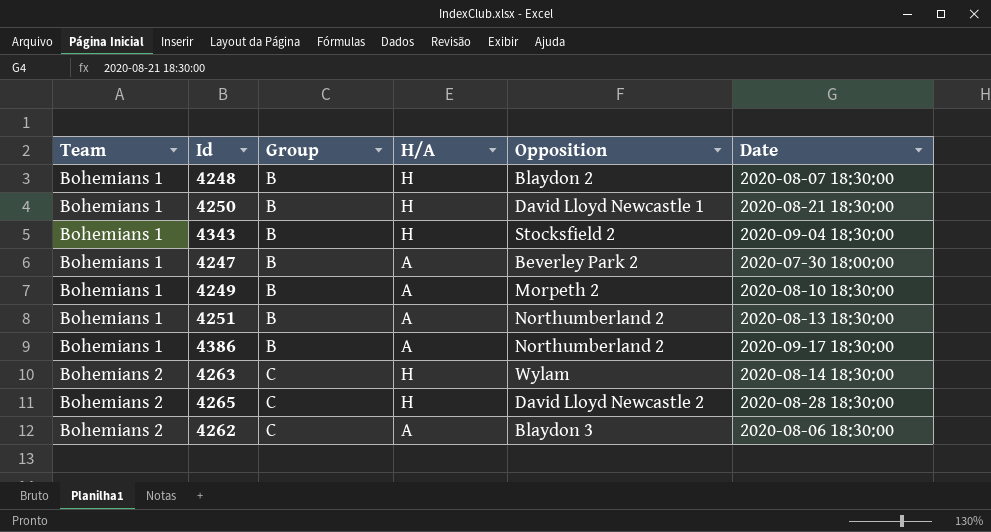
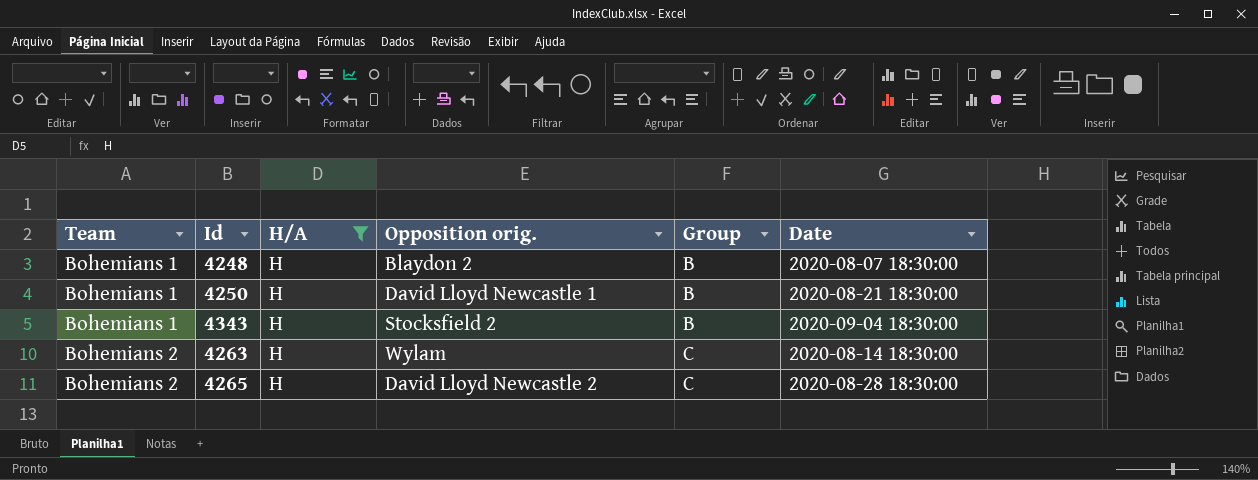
filter: none -> H/A = H
column name: Opposition -> Opposition orig.
column Group | position: 3 -> 5

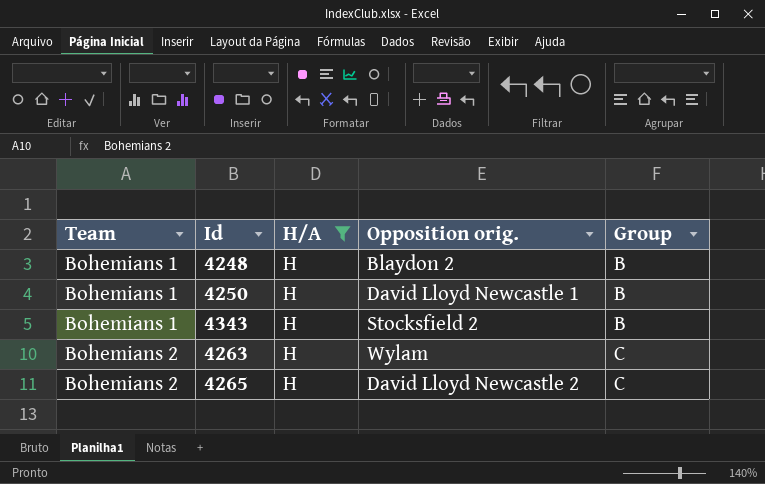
column Date | position: 6 -> none

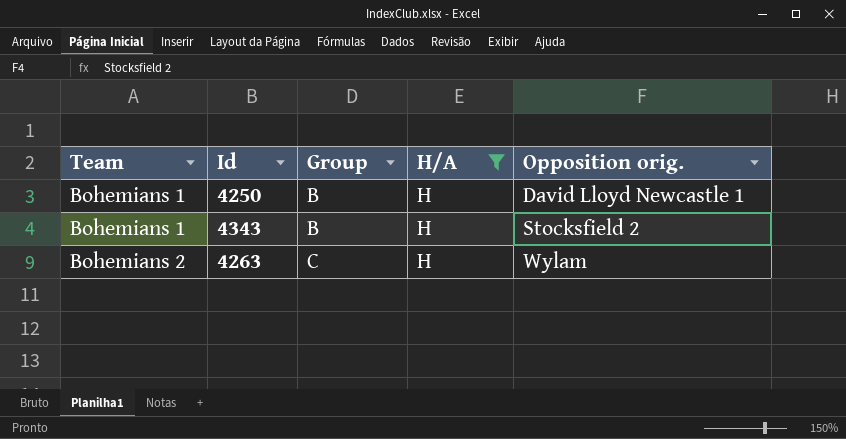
column Group | position: 5 -> 3
row 4248: Bohemians 1 | H | Blaydon 2 | B -> none
row 4265: Bohemians 2 | H | David Lloyd Newcastle 2 | C -> none

